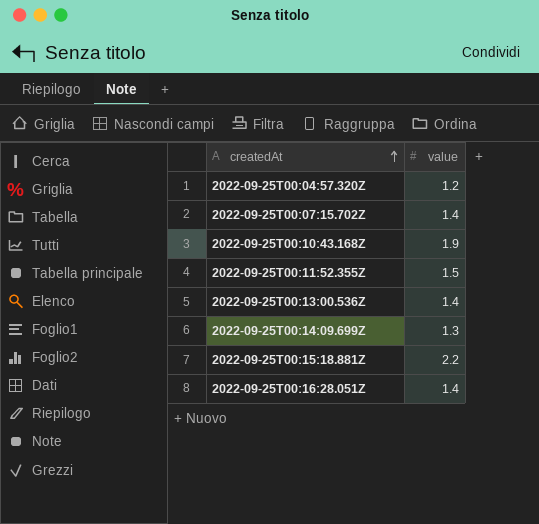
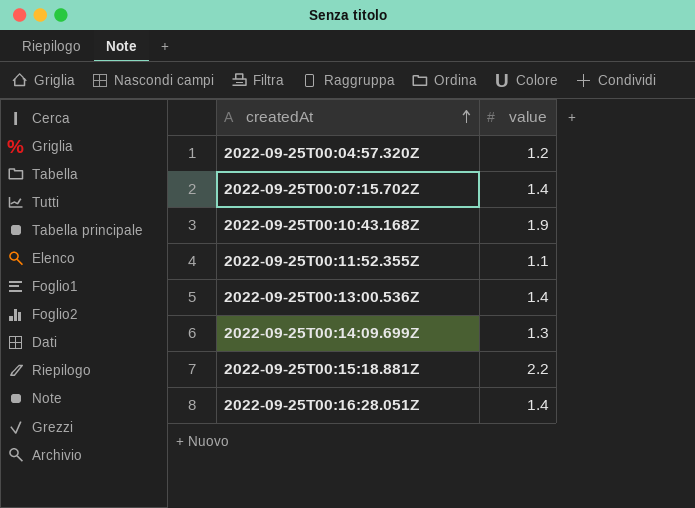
2022-09-25T00:11:52.355Z | value: 1.5 -> 1.1

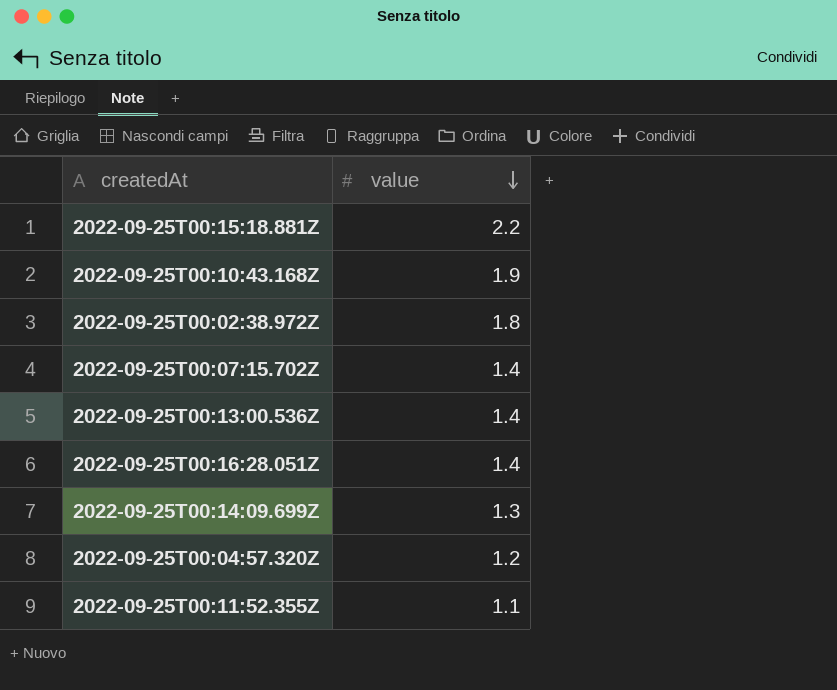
row order: createdAt ascending -> value descending
row 2022-09-25T00:02:38.972Z: none -> 1.8

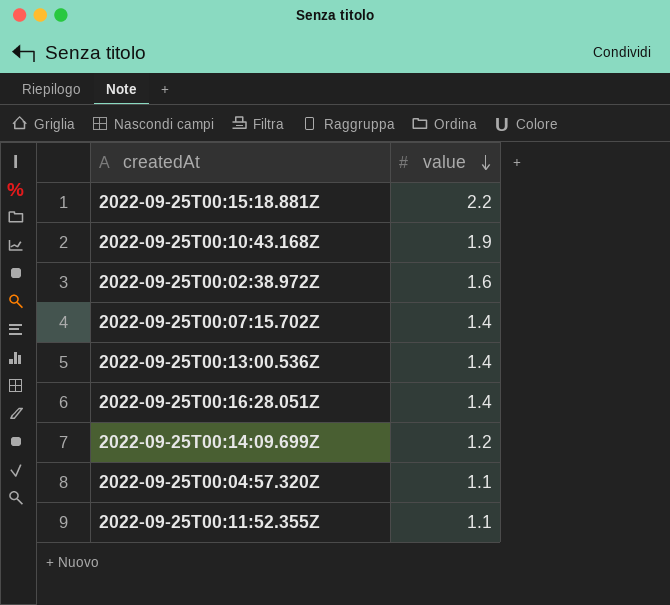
2022-09-25T00:02:38.972Z | value: 1.8 -> 1.6
2022-09-25T00:14:09.699Z | value: 1.3 -> 1.2
2022-09-25T00:04:57.320Z | value: 1.2 -> 1.1

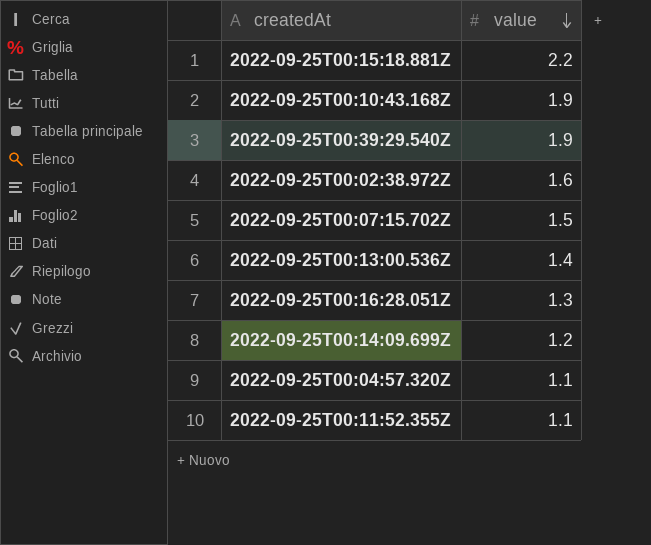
row 2022-09-25T00:39:29.540Z: none -> 1.9
2022-09-25T00:07:15.702Z | value: 1.4 -> 1.5
2022-09-25T00:16:28.051Z | value: 1.4 -> 1.3

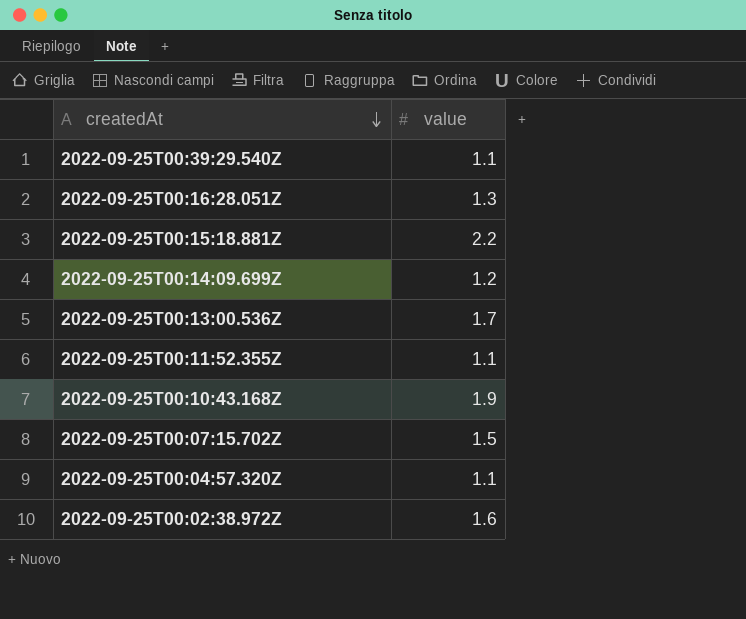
row order: value descending -> createdAt descending
2022-09-25T00:39:29.540Z | value: 1.9 -> 1.1
2022-09-25T00:13:00.536Z | value: 1.4 -> 1.7

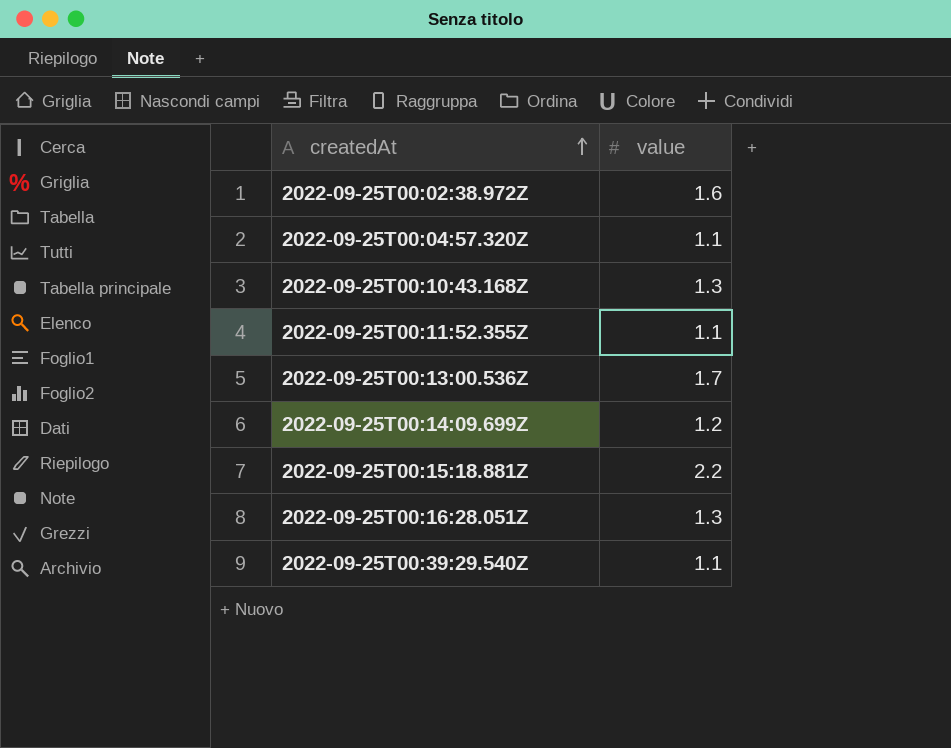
row order: createdAt descending -> createdAt ascending
row 2022-09-25T00:07:15.702Z: 1.5 -> none
2022-09-25T00:10:43.168Z | value: 1.9 -> 1.3

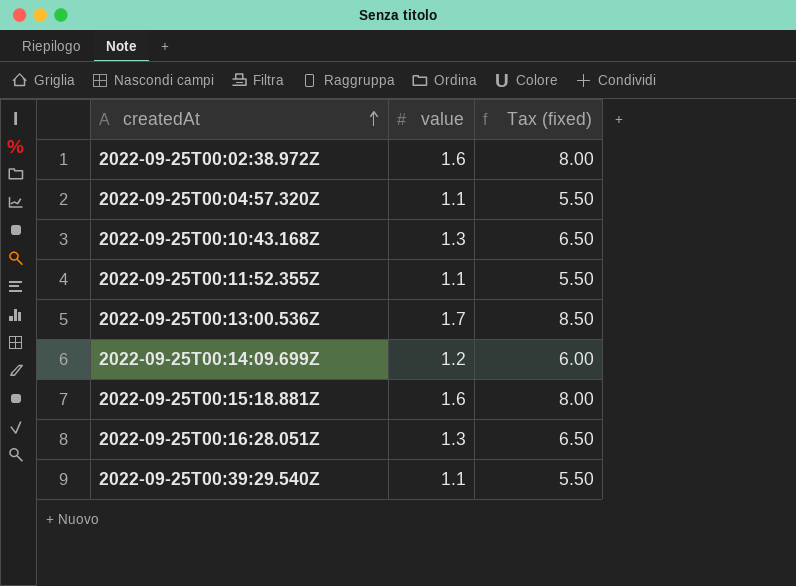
column Tax (fixed) | formula: none -> [value] * 5
2022-09-25T00:15:18.881Z | value: 2.2 -> 1.6

